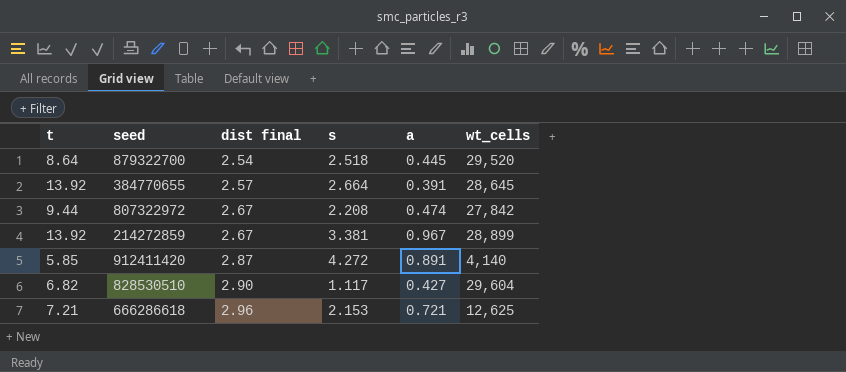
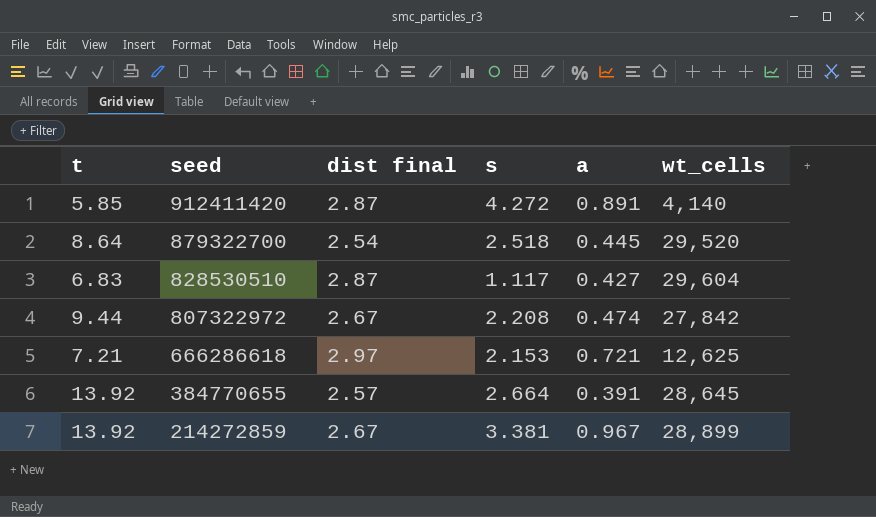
row order: dist final ascending -> seed descending
828530510 | t: 6.82 -> 6.83
828530510 | dist final: 2.90 -> 2.87
666286618 | dist final: 2.96 -> 2.97

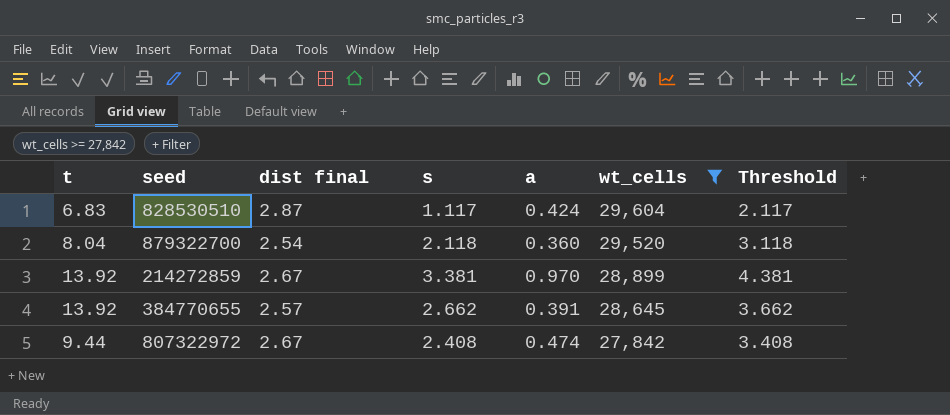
filter: none -> wt_cells >= 27,842
row order: seed descending -> wt_cells descending
column Threshold | formula: none -> [s] + 1
828530510 | a: 0.427 -> 0.424
879322700 | t: 8.64 -> 8.04
879322700 | s: 2.518 -> 2.118
879322700 | a: 0.445 -> 0.360
214272859 | a: 0.967 -> 0.970
384770655 | s: 2.664 -> 2.662
807322972 | s: 2.208 -> 2.408

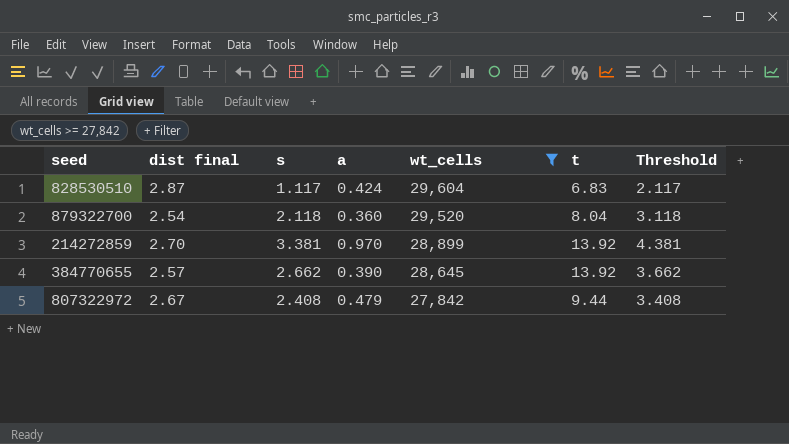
column t | position: 1 -> 6
214272859 | dist final: 2.67 -> 2.70
384770655 | a: 0.391 -> 0.390
807322972 | a: 0.474 -> 0.479

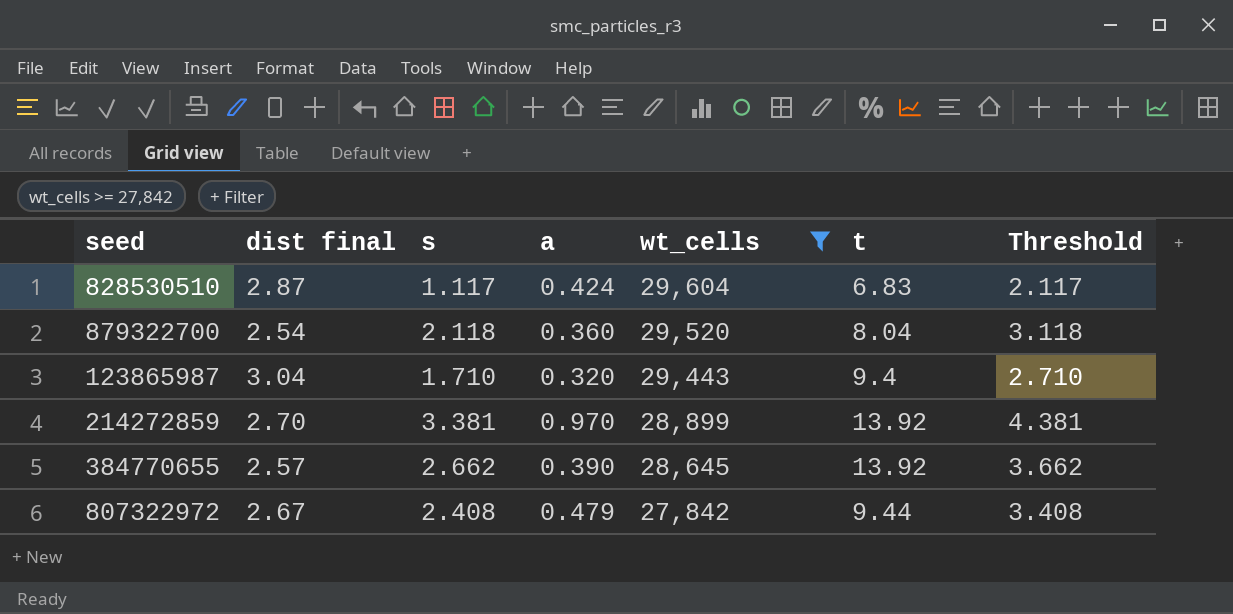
row 123865987: none -> 3.04 | 1.710 | 0.320 | 29,443 | 9.4 | 2.710

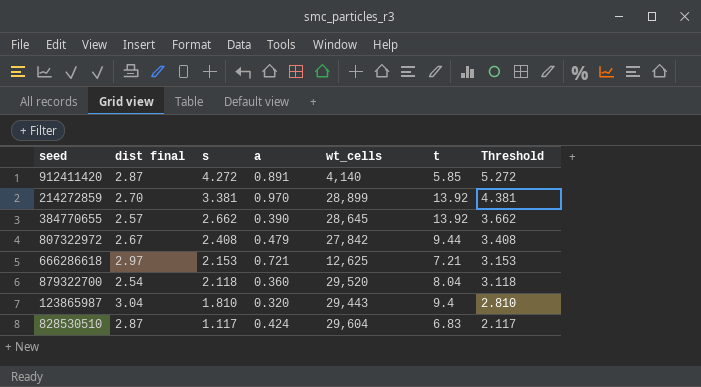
filter: wt_cells >= 27,842 -> none
row order: wt_cells descending -> s descending
123865987 | s: 1.710 -> 1.810
123865987 | Threshold: 2.710 -> 2.810

